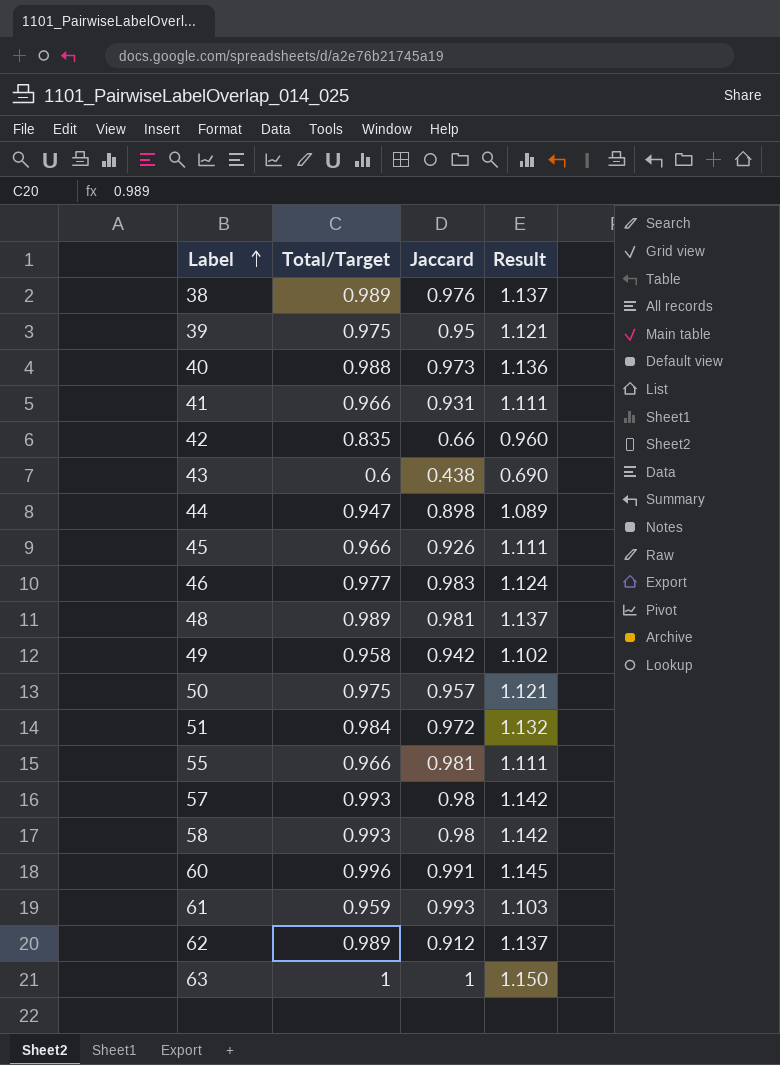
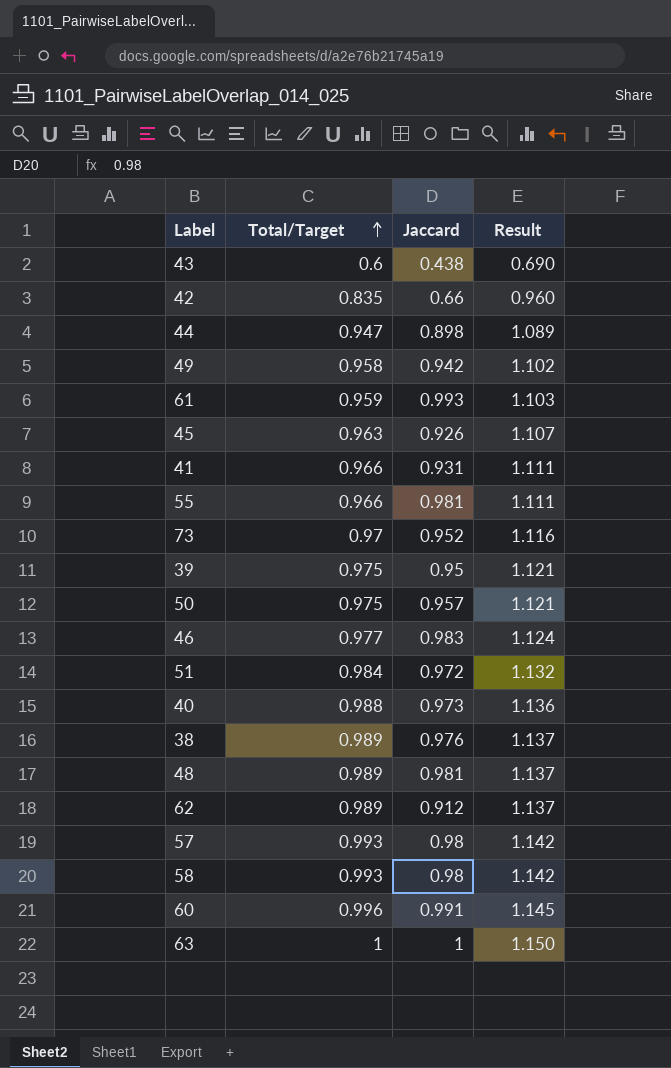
row order: Label ascending -> Total/Target ascending
45 | Total/Target: 0.966 -> 0.963
45 | Result: 1.111 -> 1.107
row 73: none -> 0.97 | 0.952 | 1.116

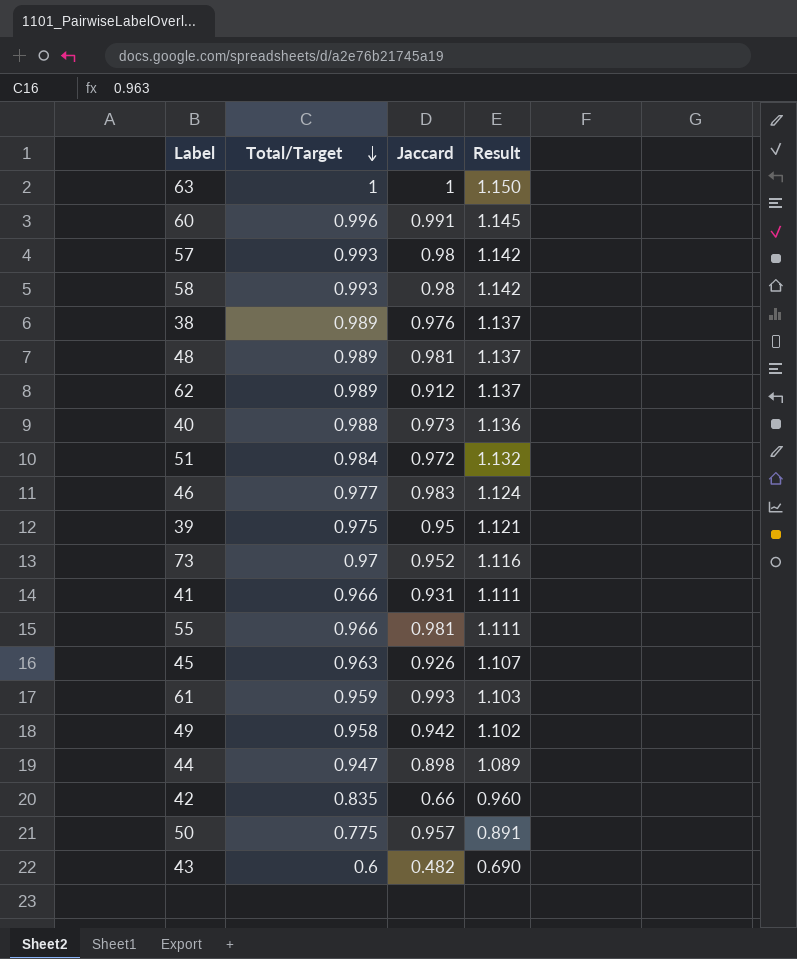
row order: Total/Target ascending -> Total/Target descending
50 | Total/Target: 0.975 -> 0.775
50 | Result: 1.121 -> 0.891
43 | Jaccard: 0.438 -> 0.482

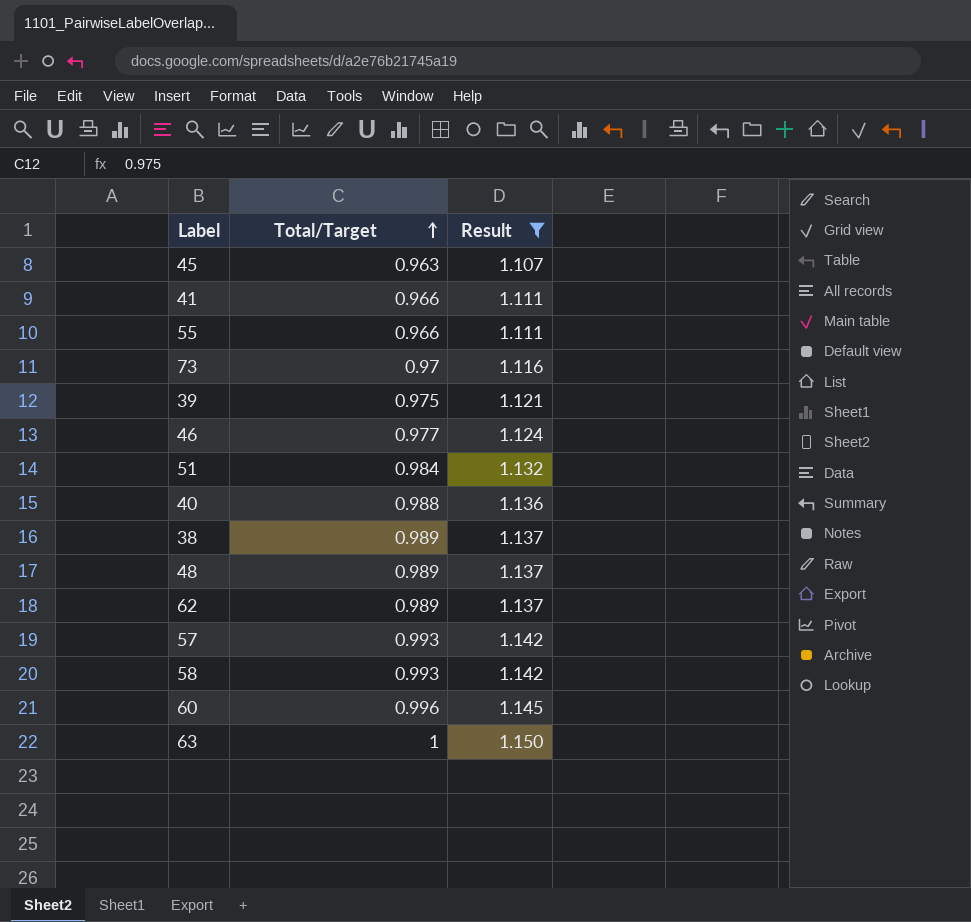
filter: none -> Result >= 1.107
row order: Total/Target descending -> Total/Target ascending
column Jaccard | position: 3 -> none

